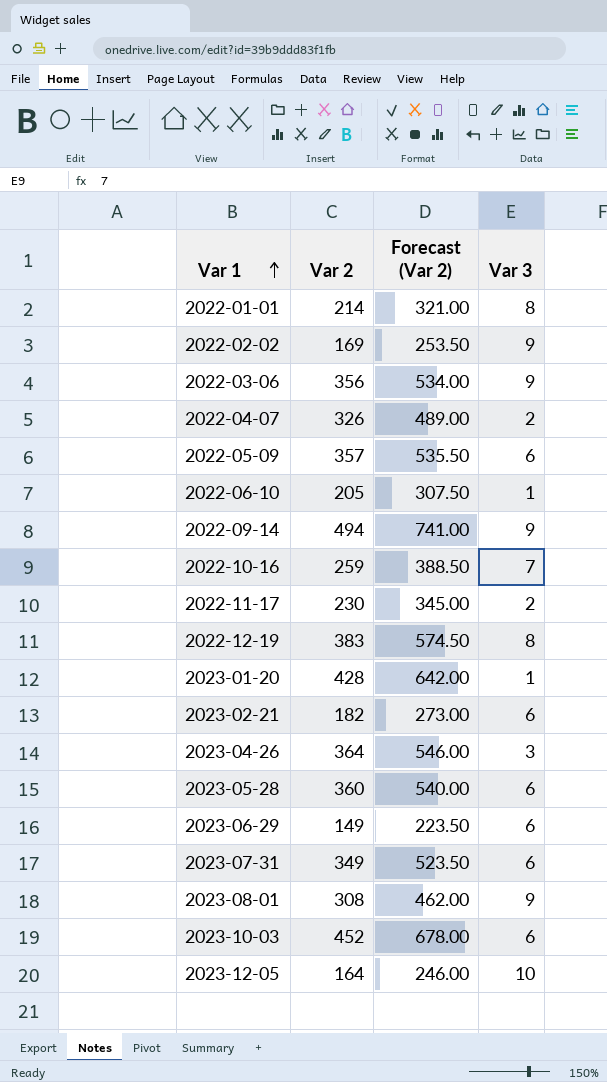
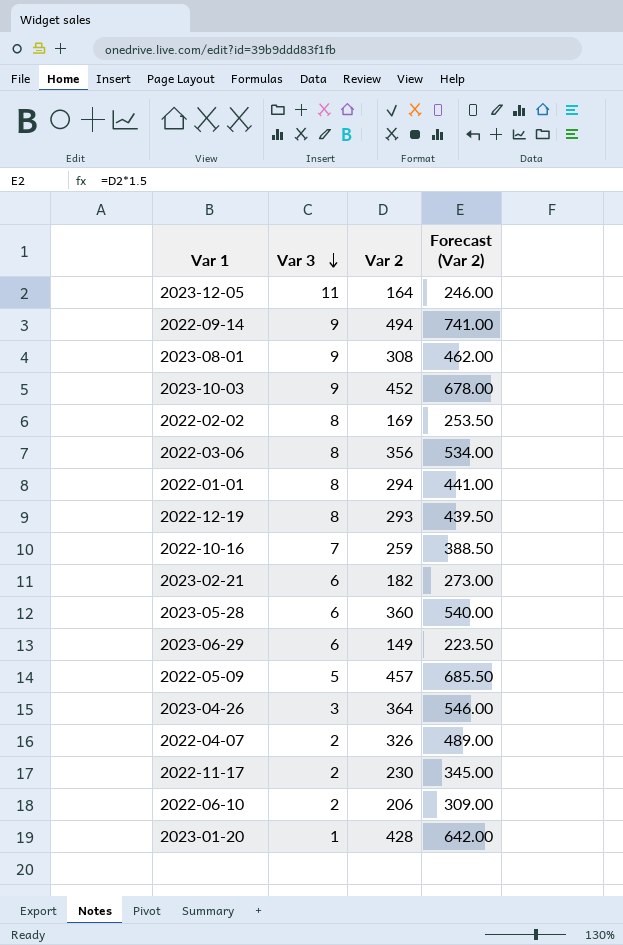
row order: Var 1 ascending -> Var 3 descending
column Var 3 | position: 4 -> 2
row 2023-07-31: 349 | 523.50 | 6 -> none
2023-12-05 | Var 3: 10 -> 11
2023-10-03 | Var 3: 6 -> 9
2022-02-02 | Var 3: 9 -> 8
2022-03-06 | Var 3: 9 -> 8
2022-01-01 | Var 2: 214 -> 294
2022-01-01 | Forecast (Var 2): 321.00 -> 441.00
2022-12-19 | Var 2: 383 -> 293
2022-12-19 | Forecast (Var 2): 574.50 -> 439.50
2022-05-09 | Var 3: 6 -> 5
2022-05-09 | Var 2: 357 -> 457
2022-05-09 | Forecast (Var 2): 535.50 -> 685.50
2022-06-10 | Var 3: 1 -> 2
2022-06-10 | Var 2: 205 -> 206
2022-06-10 | Forecast (Var 2): 307.50 -> 309.00

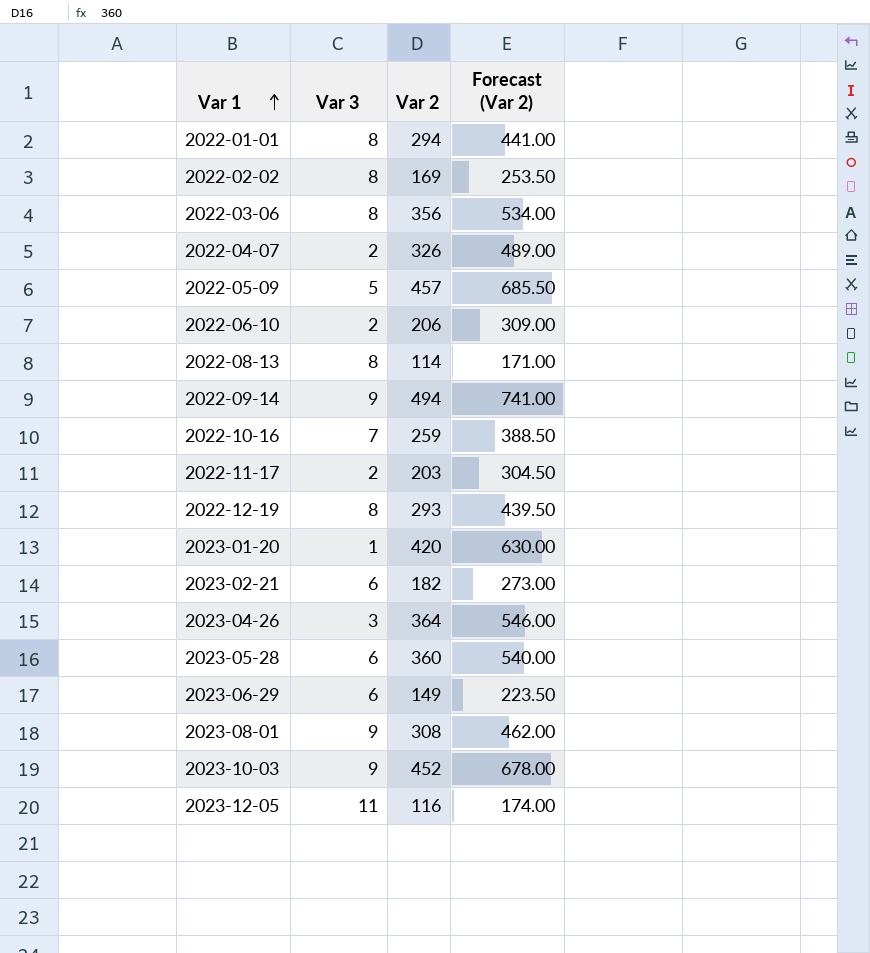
row order: Var 3 descending -> Var 1 ascending
row 2022-08-13: none -> 8 | 114 | 171.00
2022-11-17 | Var 2: 230 -> 203
2022-11-17 | Forecast (Var 2): 345.00 -> 304.50
2023-01-20 | Var 2: 428 -> 420
2023-01-20 | Forecast (Var 2): 642.00 -> 630.00
2023-12-05 | Var 2: 164 -> 116
2023-12-05 | Forecast (Var 2): 246.00 -> 174.00

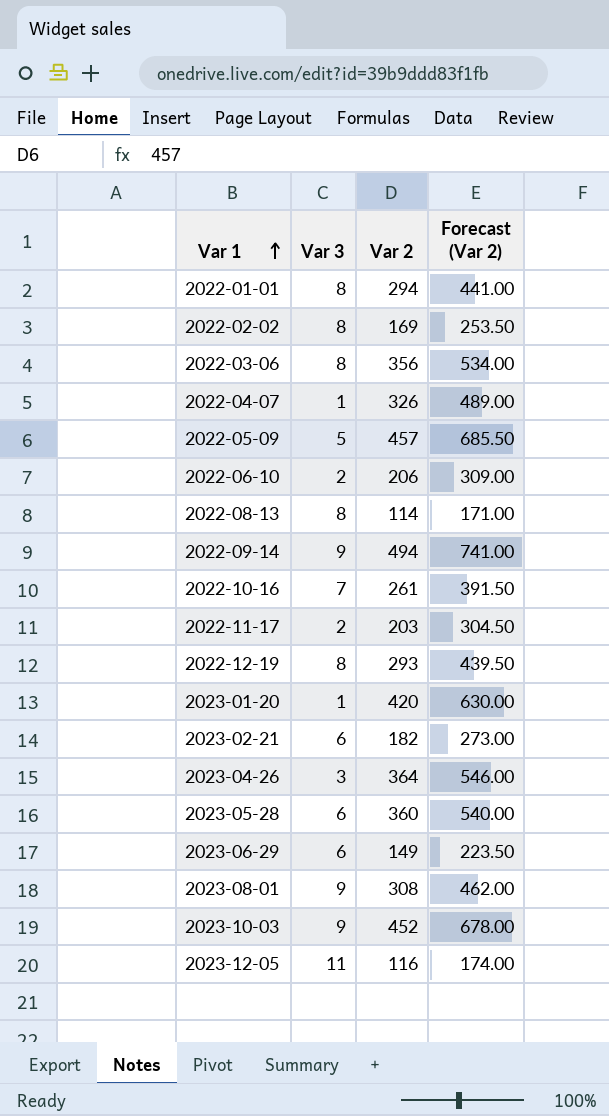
2022-04-07 | Var 3: 2 -> 1
2022-10-16 | Var 2: 259 -> 261
2022-10-16 | Forecast (Var 2): 388.50 -> 391.50

